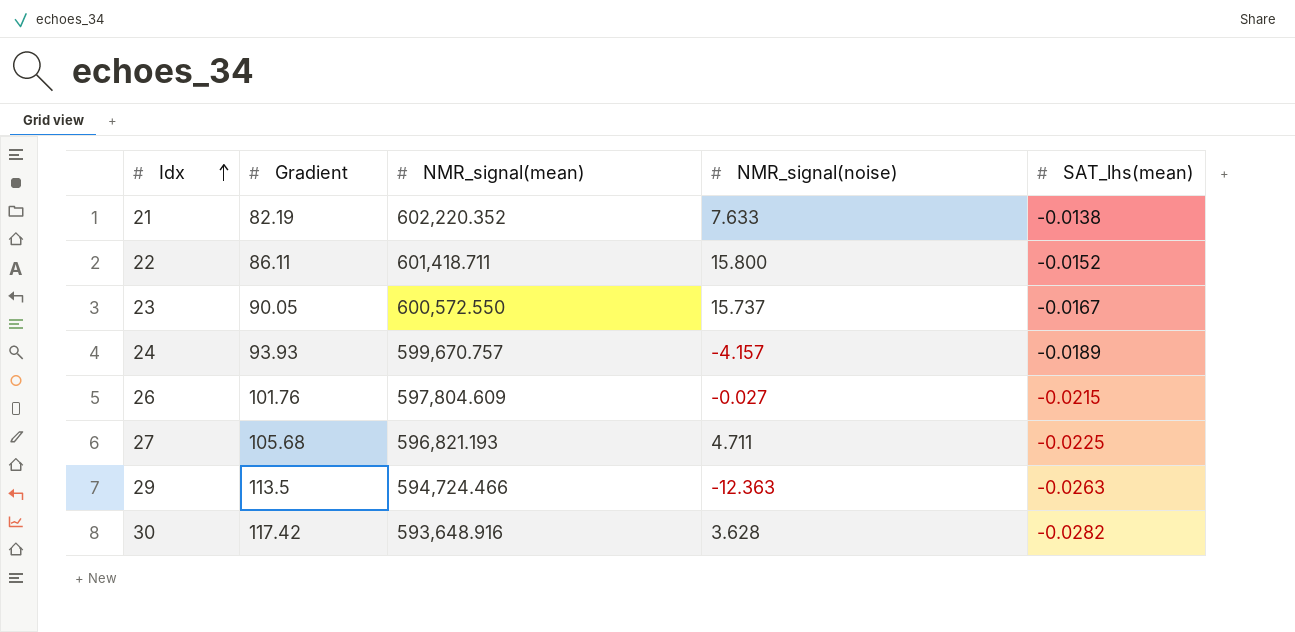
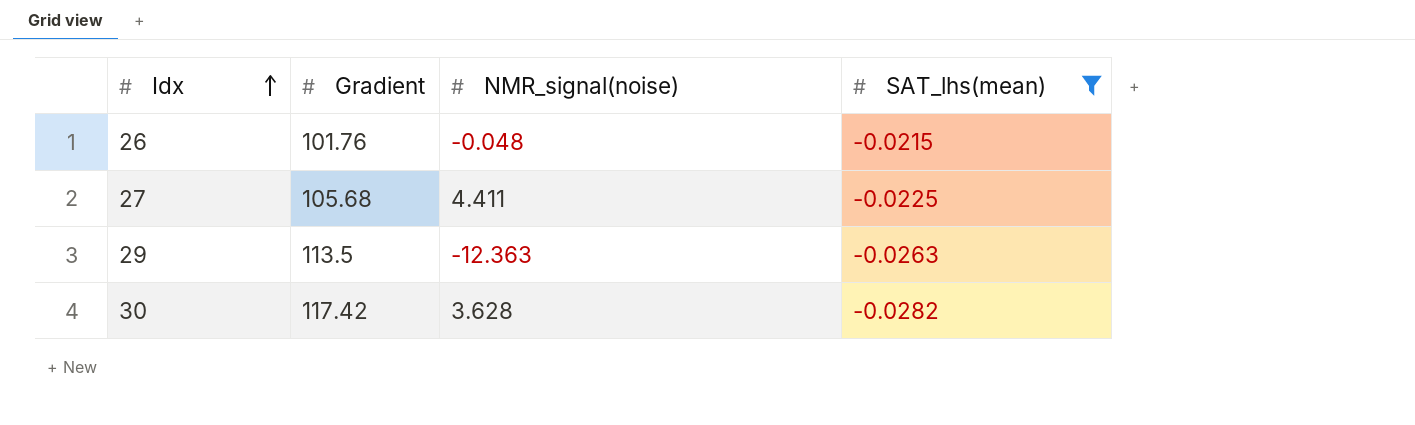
filter: none -> SAT_lhs(mean) <= -0.0215
column NMR_signal(mean) | position: 3 -> none
26 | NMR_signal(noise): -0.027 -> -0.048
27 | NMR_signal(noise): 4.711 -> 4.411

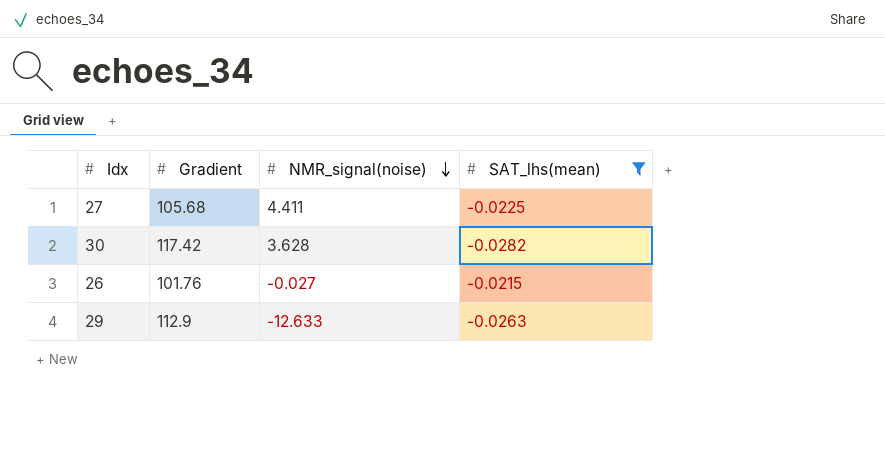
row order: Idx ascending -> NMR_signal(noise) descending
26 | NMR_signal(noise): -0.048 -> -0.027
29 | Gradient: 113.5 -> 112.9
29 | NMR_signal(noise): -12.363 -> -12.633

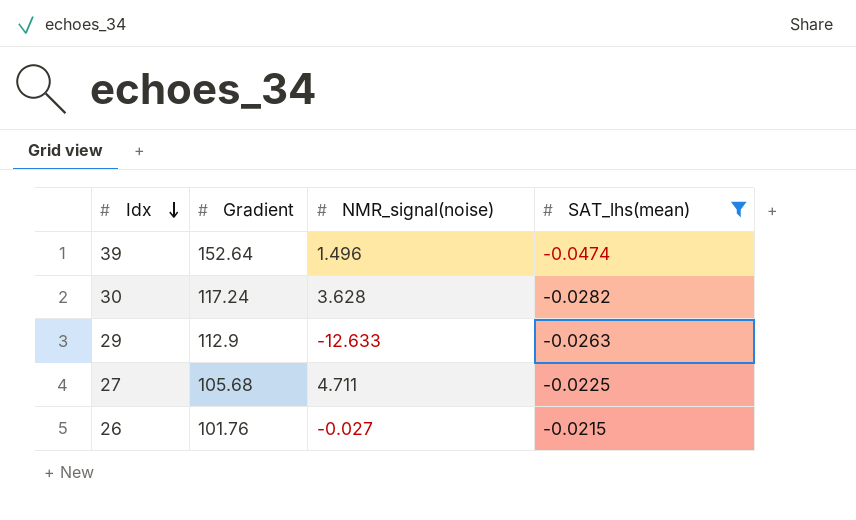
row order: NMR_signal(noise) descending -> Idx descending
row 39: none -> 152.64 | 1.496 | -0.0474
30 | Gradient: 117.42 -> 117.24
27 | NMR_signal(noise): 4.411 -> 4.711

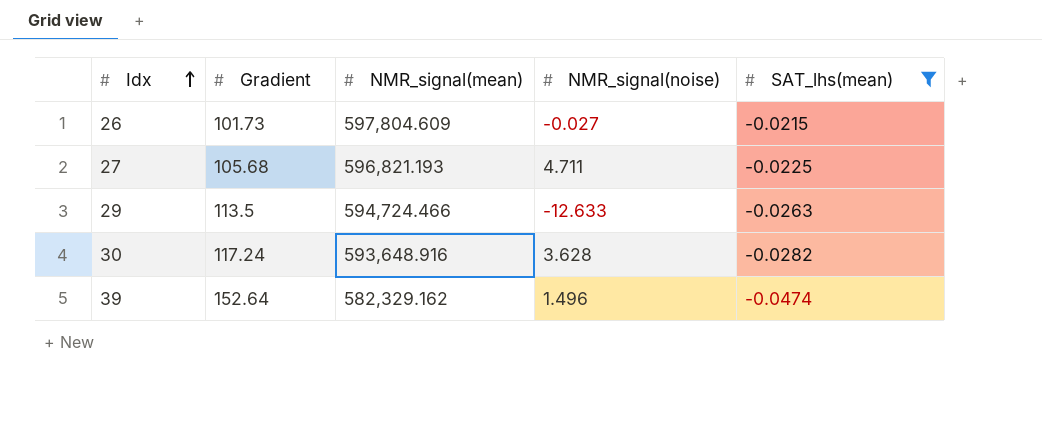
row order: Idx descending -> Idx ascending
column NMR_signal(mean) | position: none -> 3
26 | Gradient: 101.76 -> 101.73
29 | Gradient: 112.9 -> 113.5

